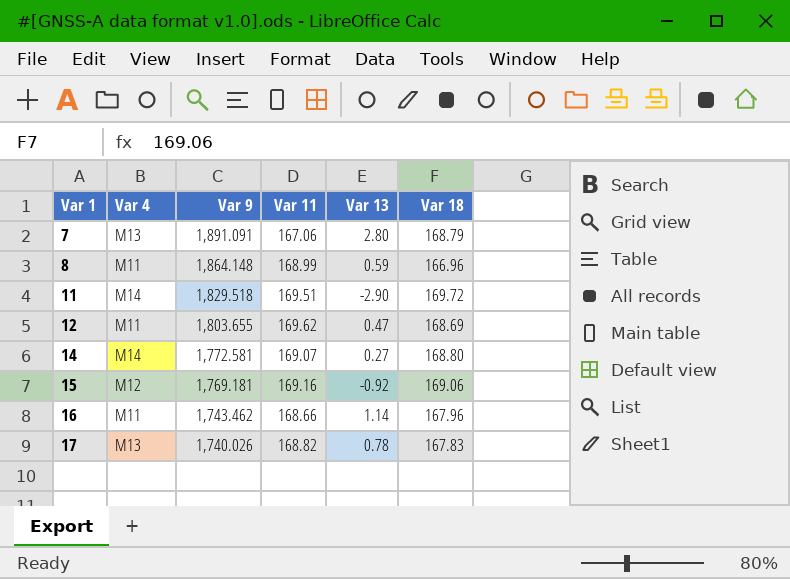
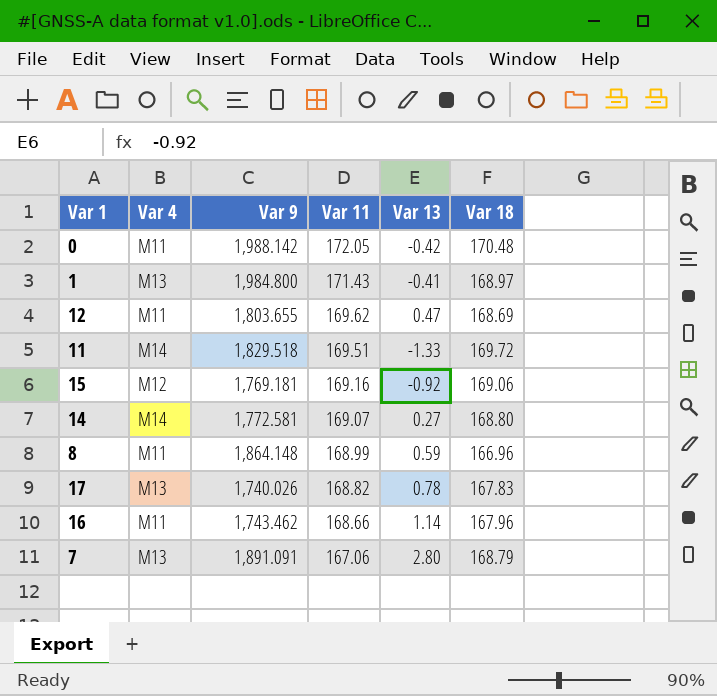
row order: Var 1 ascending -> Var 11 descending
row 0: none -> M11 | 1,988.142 | 172.05 | -0.42 | 170.48
row 1: none -> M13 | 1,984.800 | 171.43 | -0.41 | 168.97
11 | Var 13: -2.90 -> -1.33

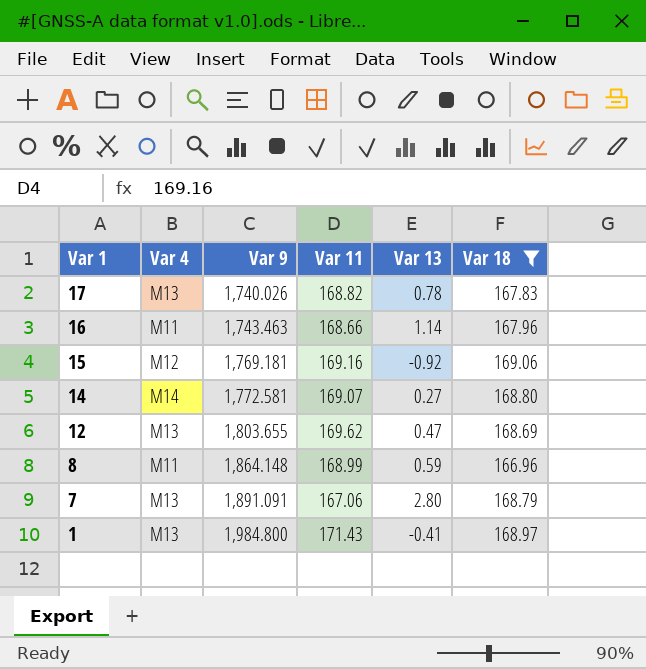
filter: none -> Var 18 <= 169.06
row order: Var 11 descending -> Var 1 descending
16 | Var 9: 1,743.462 -> 1,743.463
12 | Var 4: M11 -> M13

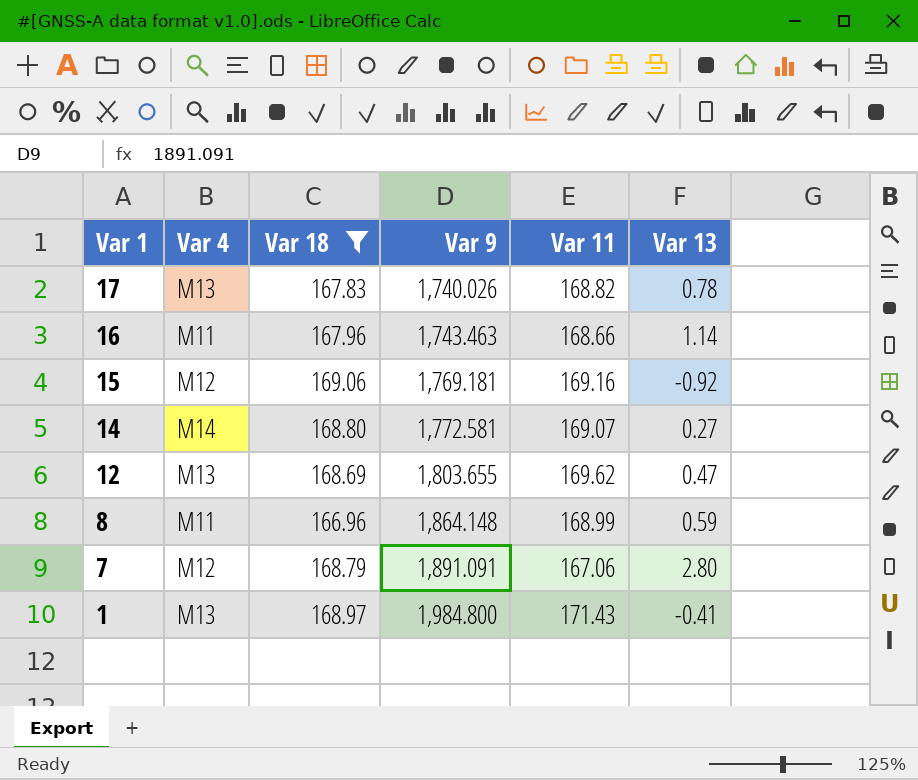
column Var 18 | position: 6 -> 3
7 | Var 4: M13 -> M12

